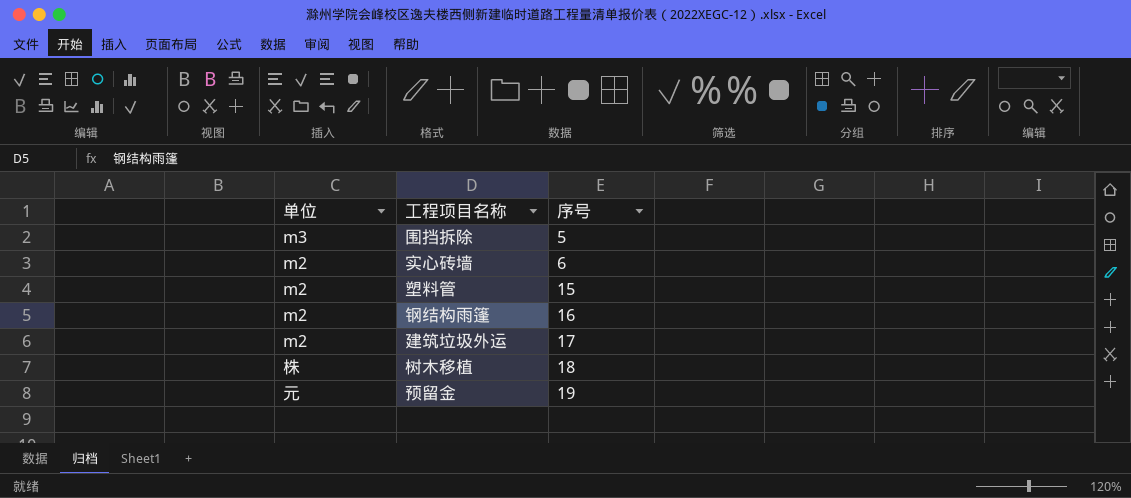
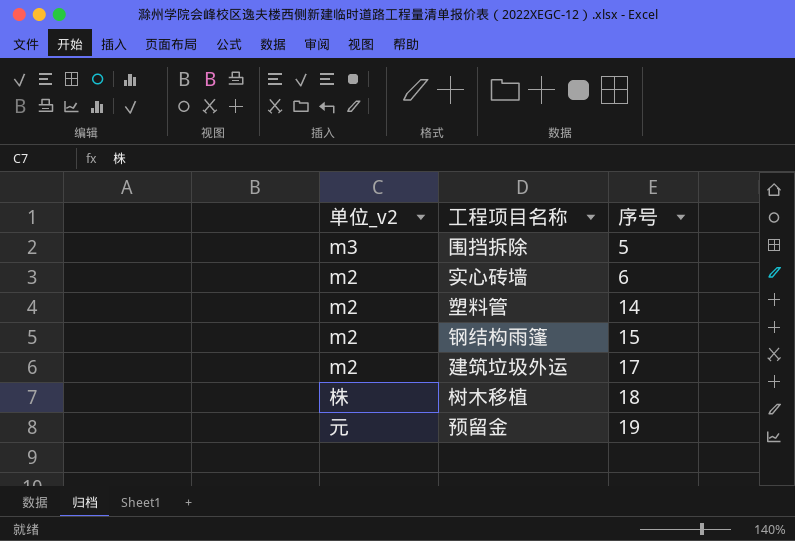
column name: 单位 -> 单位_v2
塑料管 | 序号: 15 -> 14
钢结构雨篷 | 序号: 16 -> 15

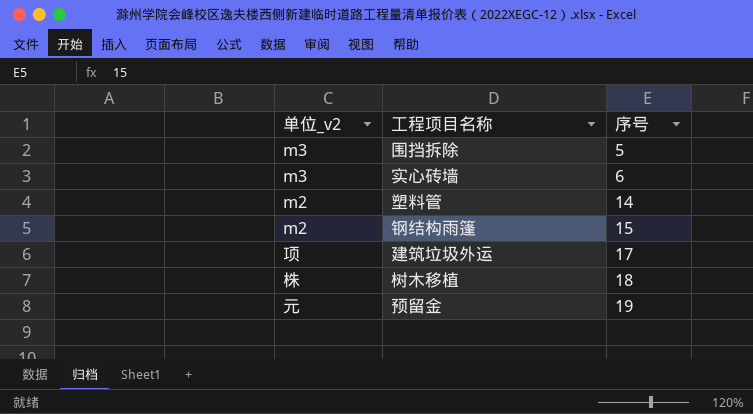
实心砖墙 | 单位_v2: m2 -> m3
建筑垃圾外运 | 单位_v2: m2 -> 项

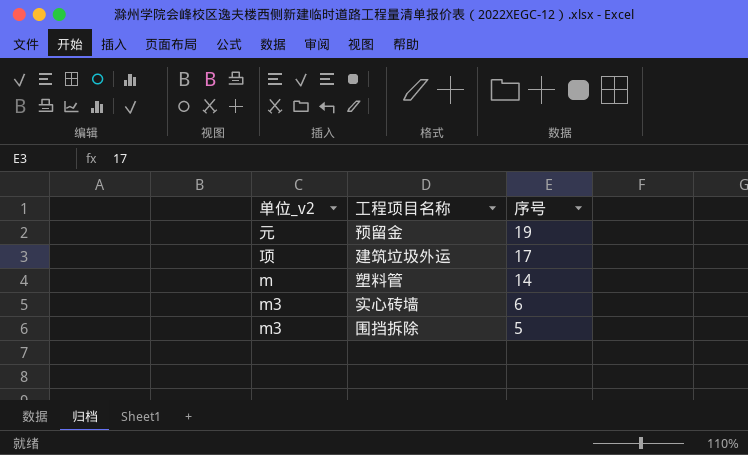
row order: 序号 ascending -> 序号 descending
row 钢结构雨篷: m2 | 15 -> none
row 树木移植: 株 | 18 -> none
塑料管 | 单位_v2: m2 -> m

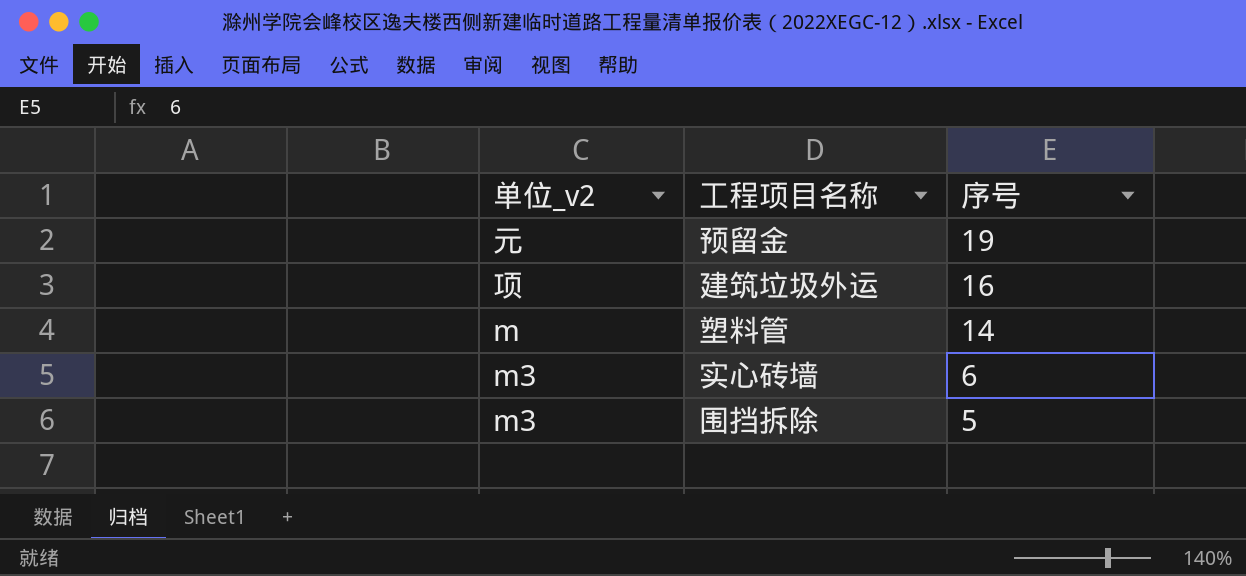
建筑垃圾外运 | 序号: 17 -> 16

